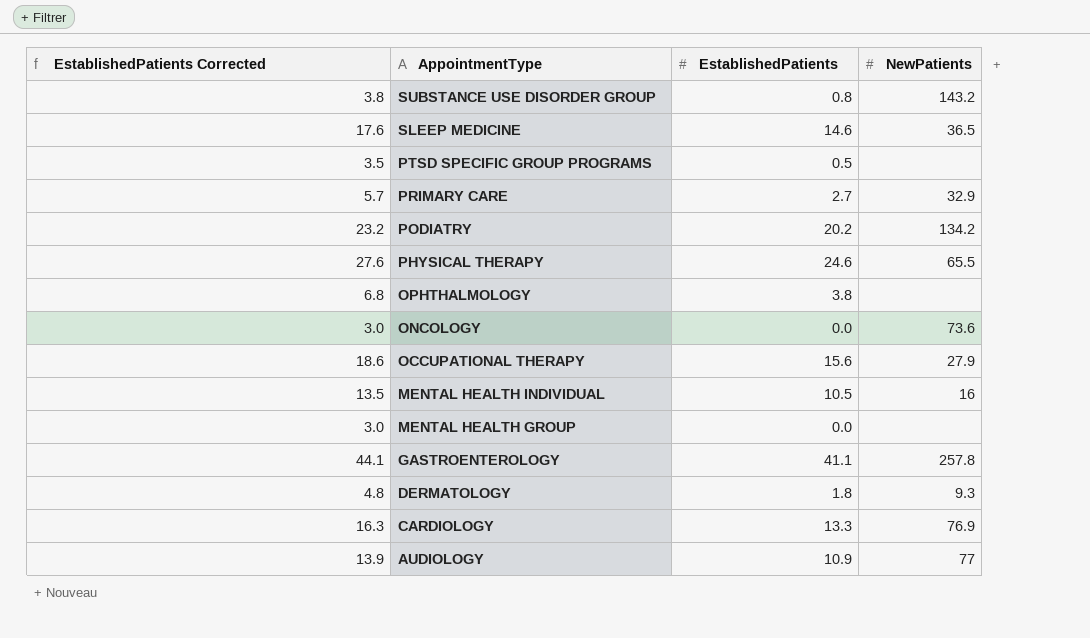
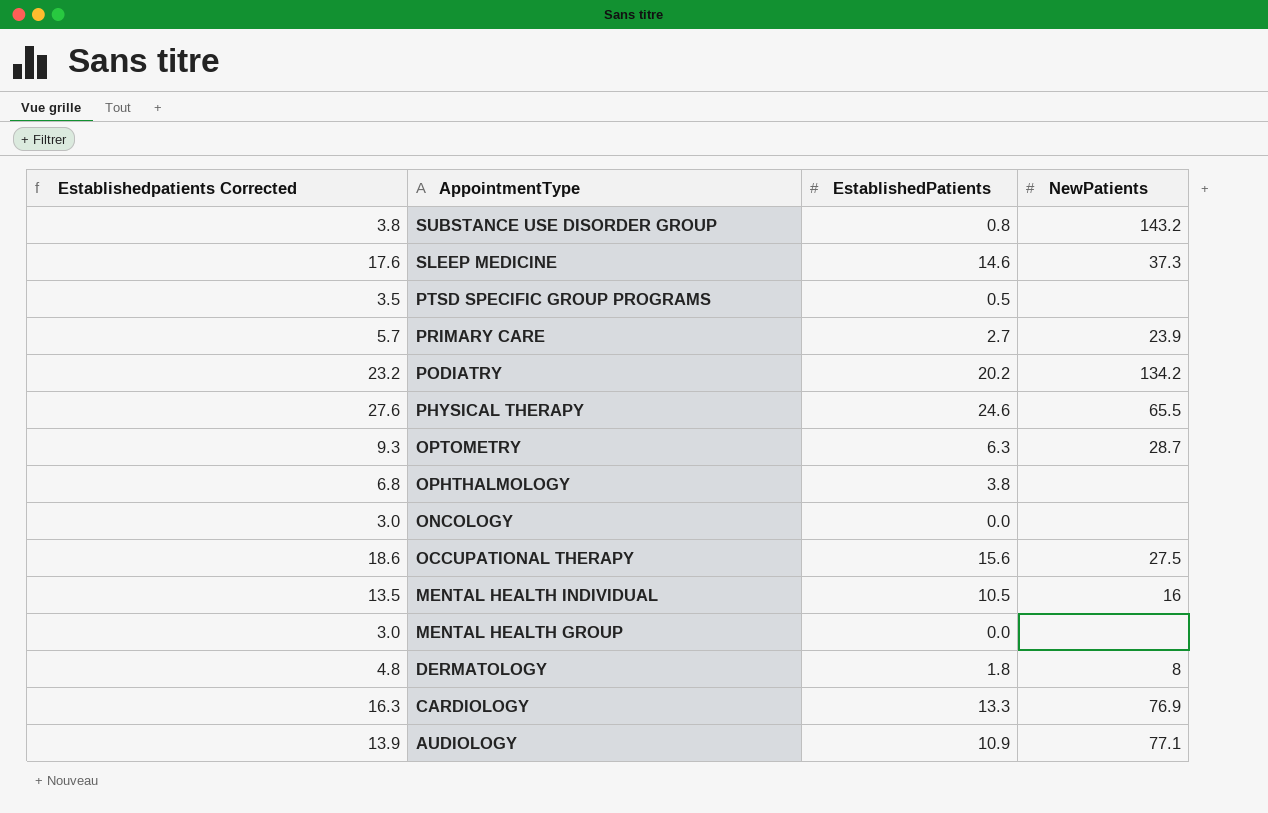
column name: EstablishedPatients Corrected -> Establishedpatients Corrected
row GASTROENTEROLOGY: 44.1 | 41.1 | 257.8 -> none
SLEEP MEDICINE | NewPatients: 36.5 -> 37.3
PRIMARY CARE | NewPatients: 32.9 -> 23.9
row OPTOMETRY: none -> 9.3 | 6.3 | 28.7
ONCOLOGY | NewPatients: 73.6 -> none
OCCUPATIONAL THERAPY | NewPatients: 27.9 -> 27.5
DERMATOLOGY | NewPatients: 9.3 -> 8
AUDIOLOGY | NewPatients: 77 -> 77.1

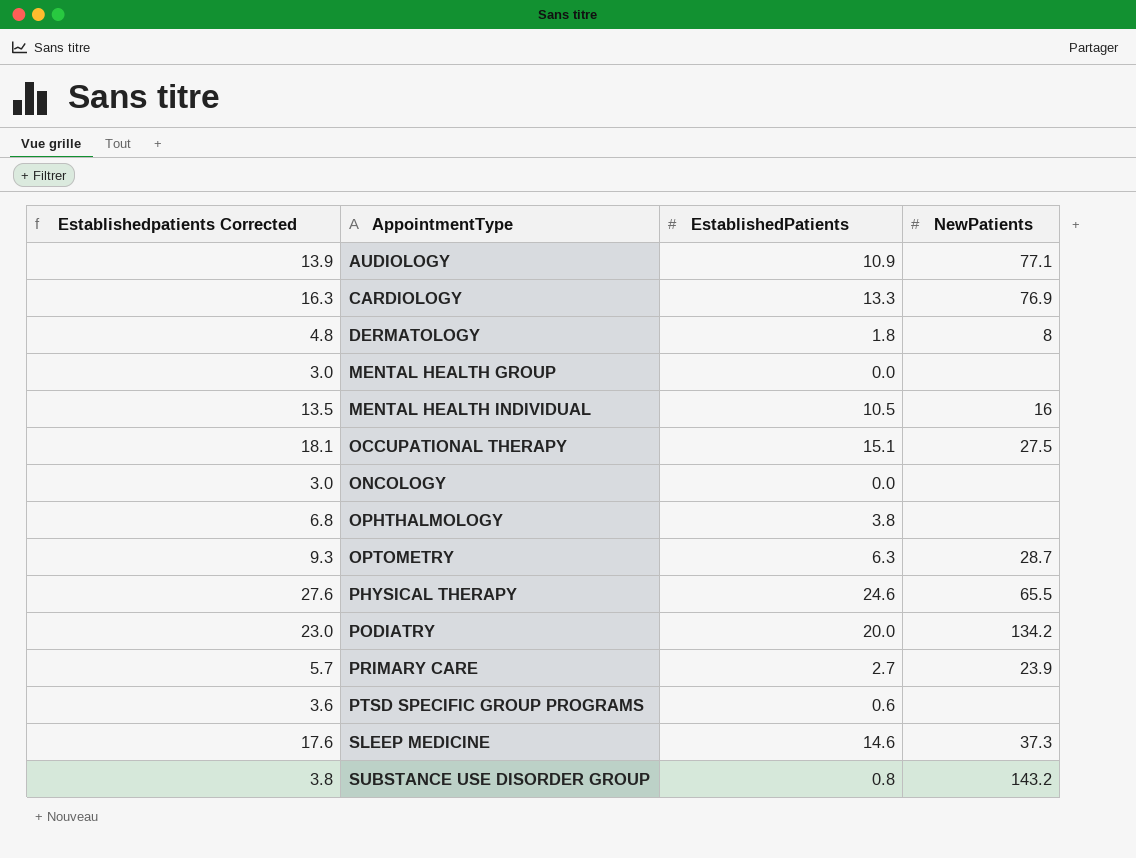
row order: AppointmentType descending -> AppointmentType ascending
OCCUPATIONAL THERAPY | Establishedpatients Corrected: 18.6 -> 18.1
OCCUPATIONAL THERAPY | EstablishedPatients: 15.6 -> 15.1
PODIATRY | Establishedpatients Corrected: 23.2 -> 23.0
PODIATRY | EstablishedPatients: 20.2 -> 20.0
PTSD SPECIFIC GROUP PROGRAMS | Establishedpatients Corrected: 3.5 -> 3.6
PTSD SPECIFIC GROUP PROGRAMS | EstablishedPatients: 0.5 -> 0.6

